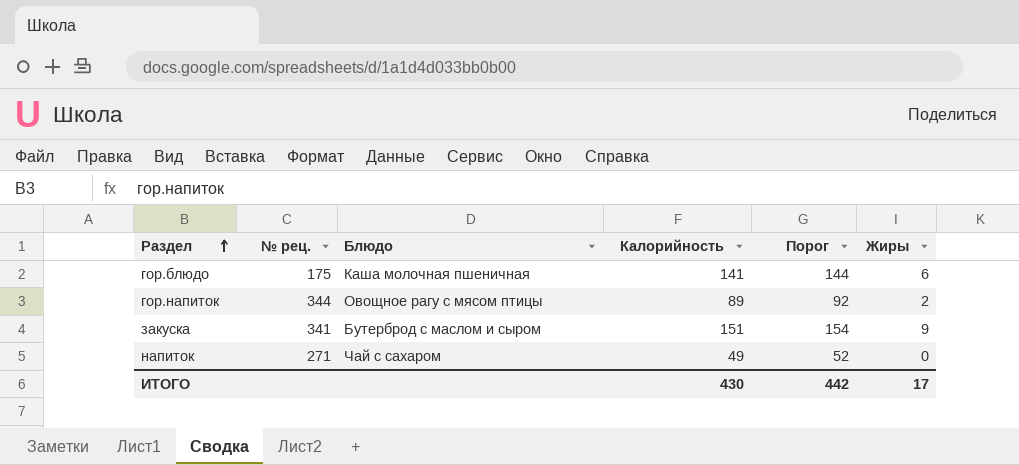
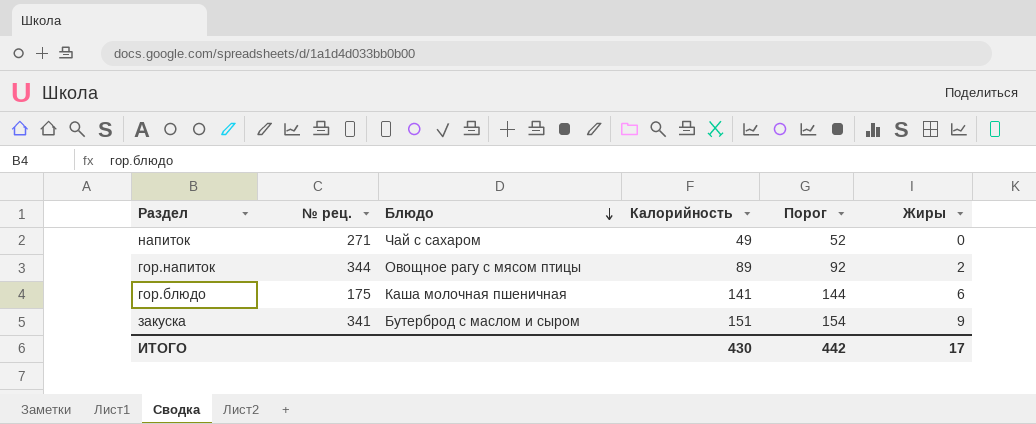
row order: Раздел ascending -> Блюдо descending

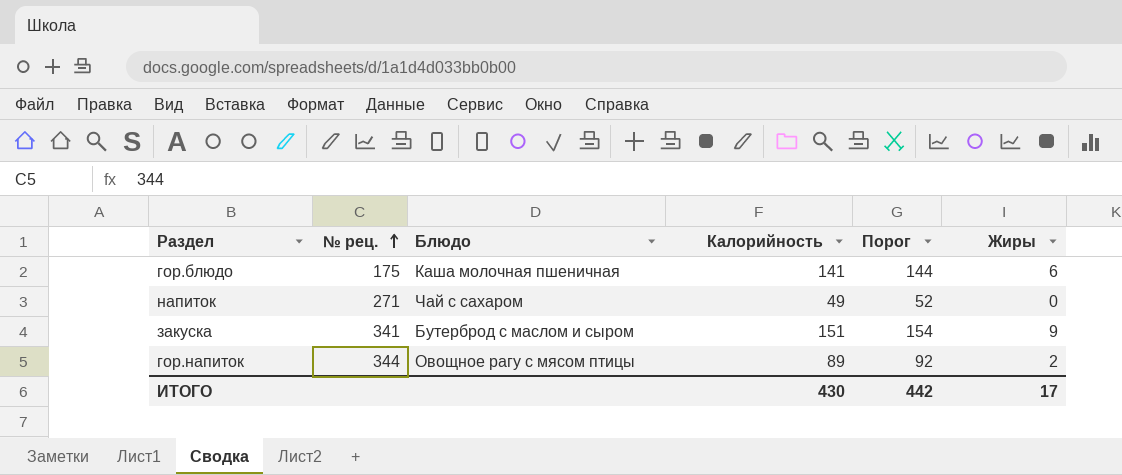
row order: Блюдо descending -> № рец. ascending

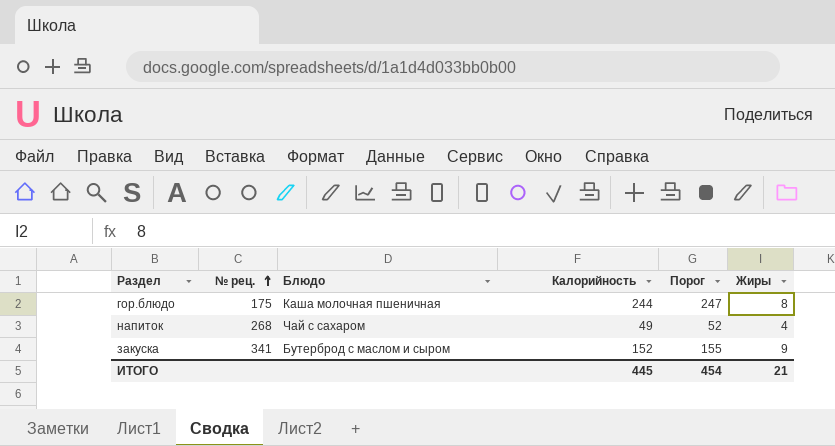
row гор.напиток: 344 | Овощное рагу с мясом птицы | 89 | 92 | 2 -> none
гор.блюдо | Калорийность: 141 -> 244
гор.блюдо | Порог: 144 -> 247
гор.блюдо | Жиры: 6 -> 8
напиток | № рец.: 271 -> 268
напиток | Жиры: 0 -> 4
закуска | Калорийность: 151 -> 152
закуска | Порог: 154 -> 155
ИТОГО | Калорийность: 430 -> 445
ИТОГО | Порог: 442 -> 454
ИТОГО | Жиры: 17 -> 21

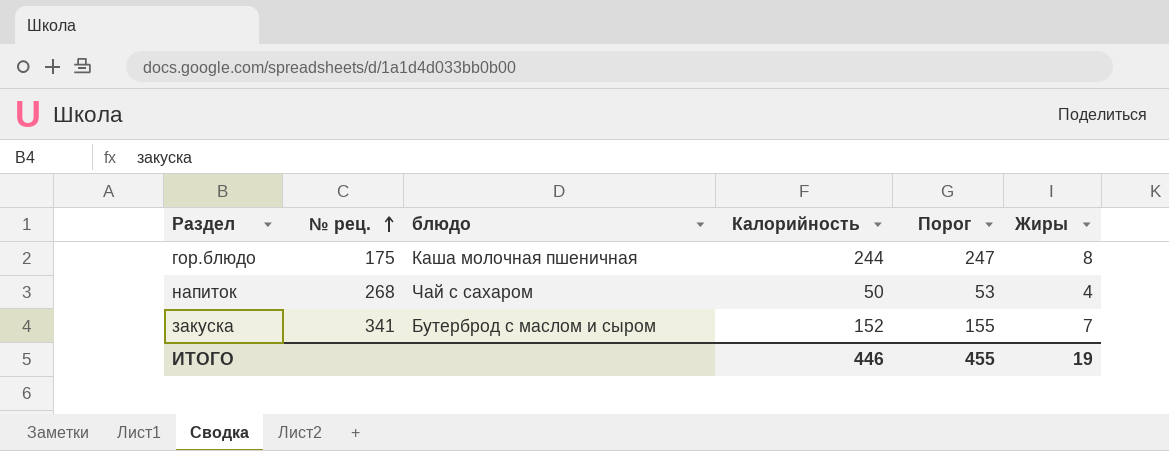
column name: Блюдо -> блюдо
напиток | Калорийность: 49 -> 50
напиток | Порог: 52 -> 53
закуска | Жиры: 9 -> 7
ИТОГО | Калорийность: 445 -> 446
ИТОГО | Порог: 454 -> 455
ИТОГО | Жиры: 21 -> 19

